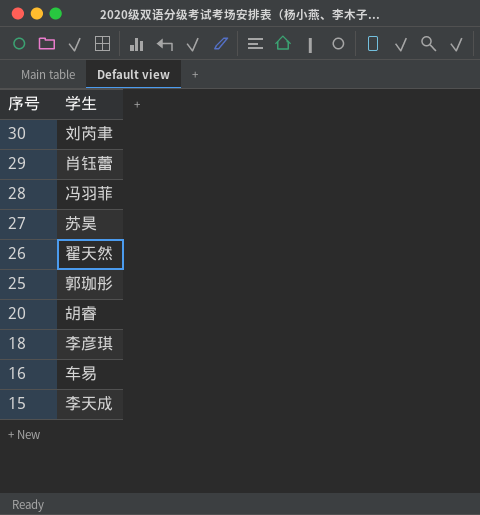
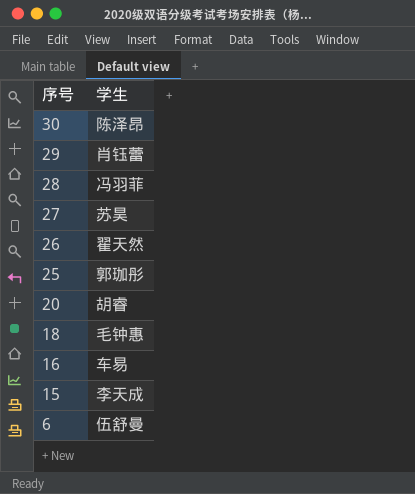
30 | 学生: 刘芮聿 -> 陈泽昂
18 | 学生: 李彦琪 -> 毛钟惠
row 6: none -> 伍舒曼

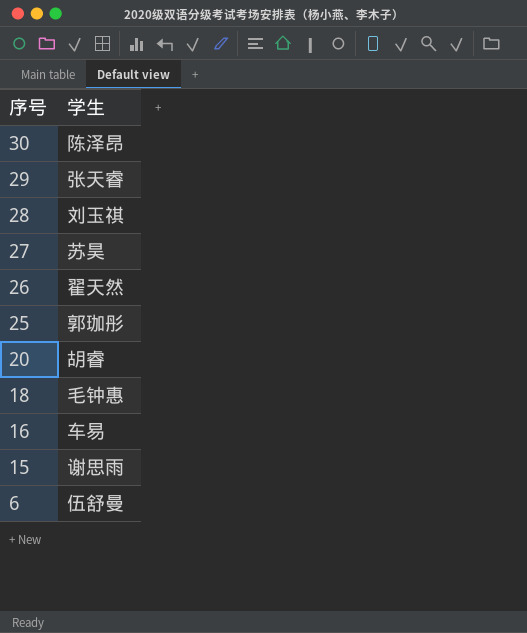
29 | 学生: 肖钰蕾 -> 张天睿
28 | 学生: 冯羽菲 -> 刘玉祺
15 | 学生: 李天成 -> 谢思雨

